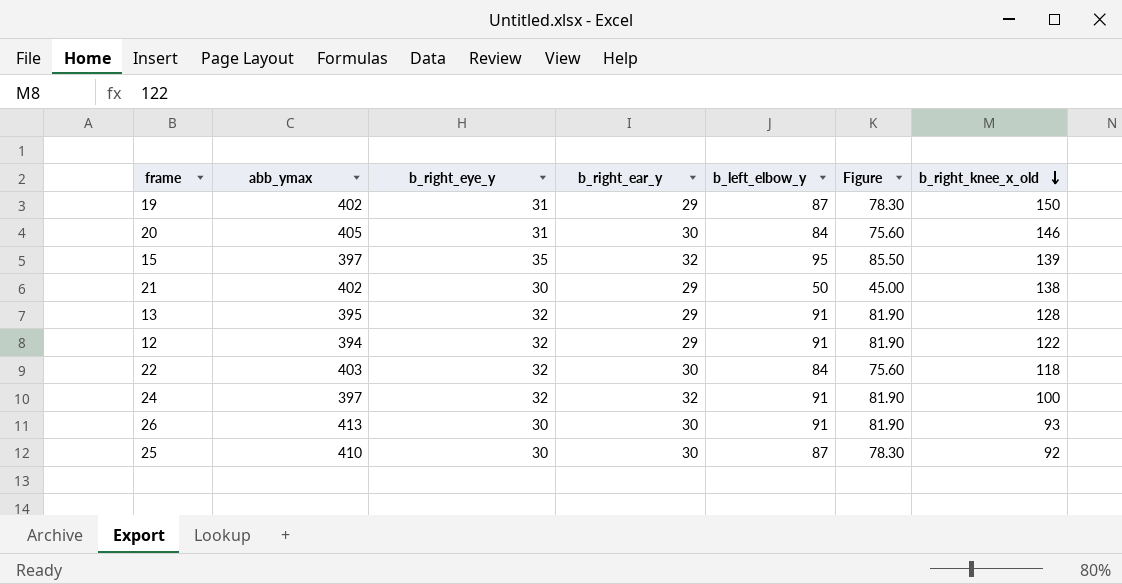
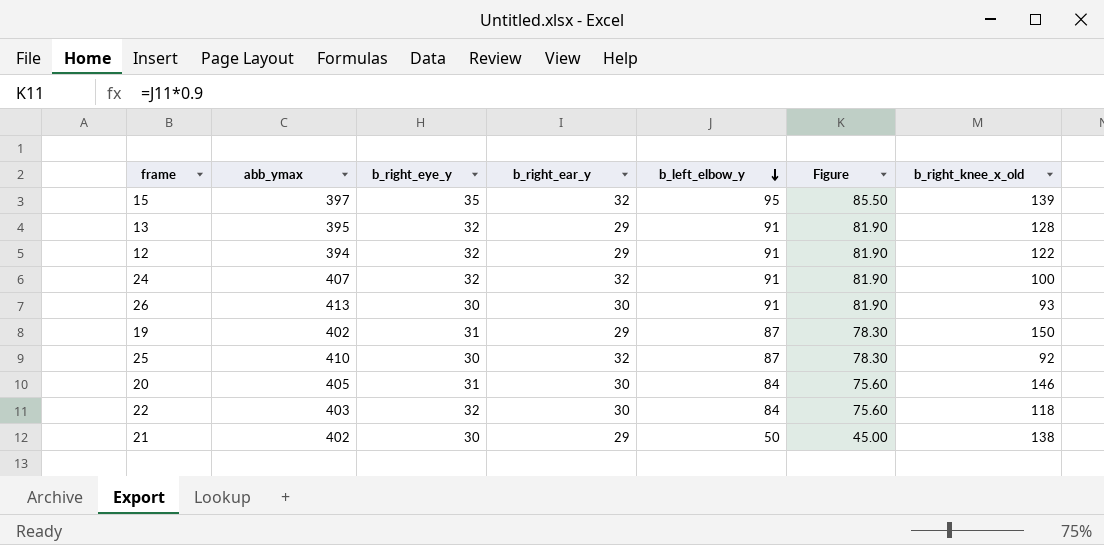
row order: b_right_knee_x_old descending -> b_left_elbow_y descending
24 | abb_ymax: 397 -> 407
25 | b_right_ear_y: 30 -> 32

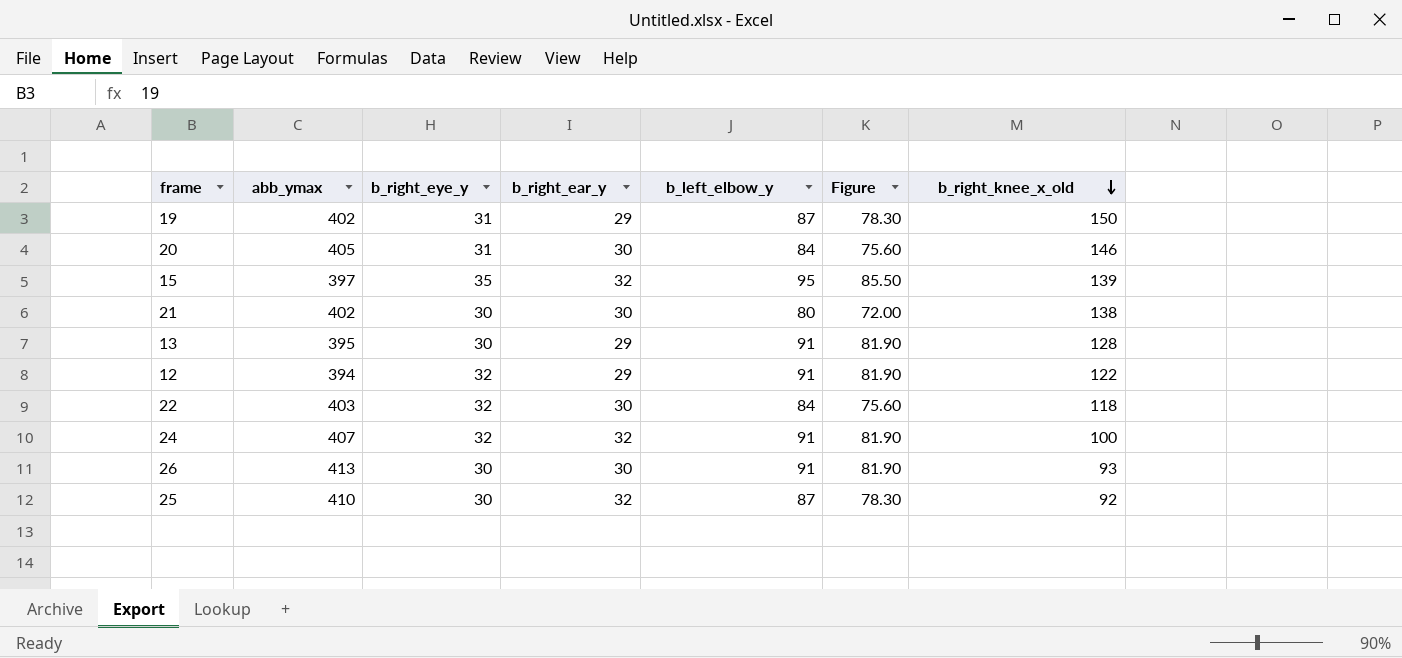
row order: b_left_elbow_y descending -> b_right_knee_x_old descending
21 | b_right_ear_y: 29 -> 30
21 | b_left_elbow_y: 50 -> 80
21 | Figure: 45.00 -> 72.00
13 | b_right_eye_y: 32 -> 30

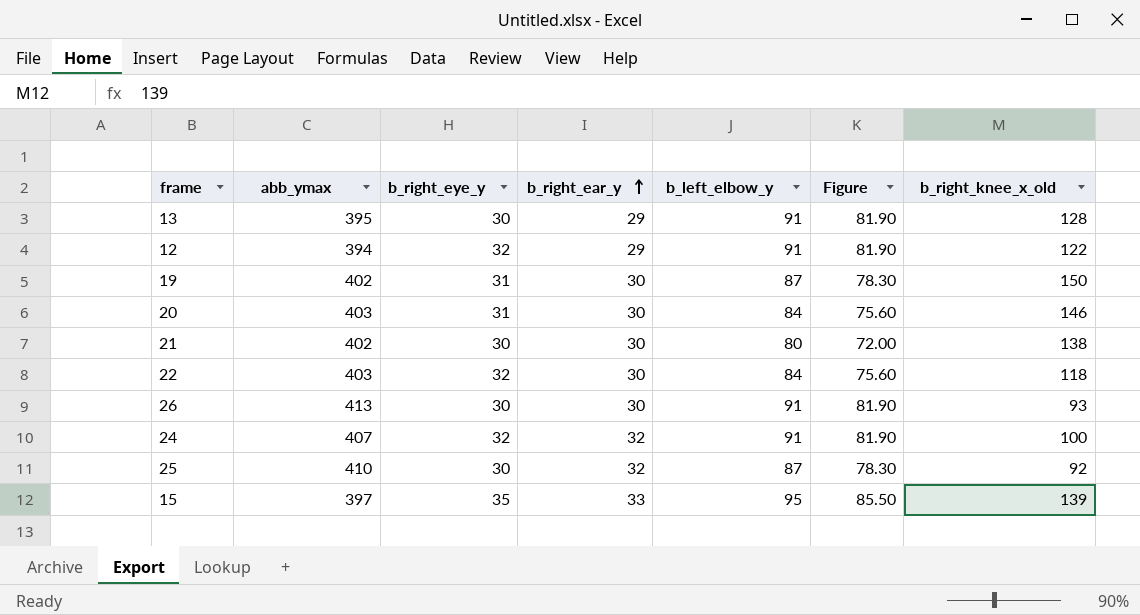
row order: b_right_knee_x_old descending -> b_right_ear_y ascending
19 | b_right_ear_y: 29 -> 30
20 | abb_ymax: 405 -> 403
15 | b_right_ear_y: 32 -> 33

